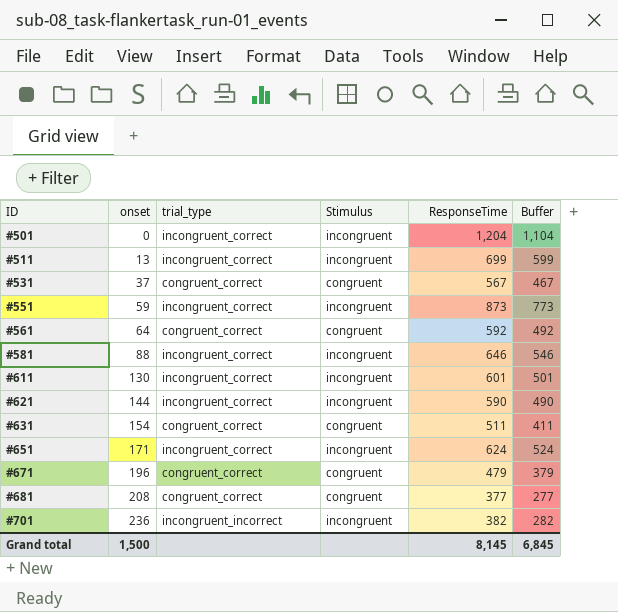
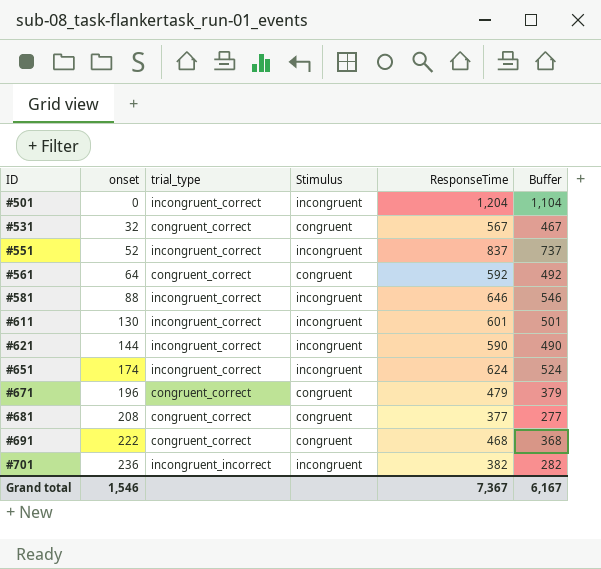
row #511: 13 | incongruent_correct | incongruent | 699 | 599 -> none
row #631: 154 | congruent_correct | congruent | 511 | 411 -> none
#531 | onset: 37 -> 32
#551 | onset: 59 -> 52
#551 | ResponseTime: 873 -> 837
#551 | Buffer: 773 -> 737
#651 | onset: 171 -> 174
row #691: none -> 222 | congruent_correct | congruent | 468 | 368
Grand total | onset: 1,500 -> 1,546
Grand total | ResponseTime: 8,145 -> 7,367
Grand total | Buffer: 6,845 -> 6,167

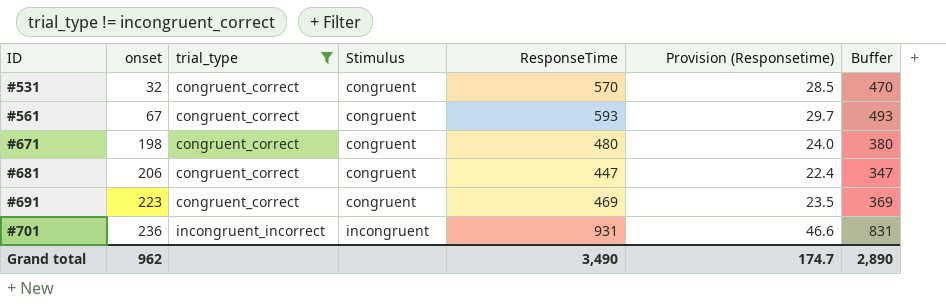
filter: none -> trial_type != incongruent_correct
column Provision (Responsetime) | formula: none -> [ResponseTime] * 0.05
#531 | ResponseTime: 567 -> 570
#531 | Buffer: 467 -> 470
#561 | onset: 64 -> 67
#561 | ResponseTime: 592 -> 593
#561 | Buffer: 492 -> 493
#671 | onset: 196 -> 198
#671 | ResponseTime: 479 -> 480
#671 | Buffer: 379 -> 380
#681 | onset: 208 -> 206
#681 | ResponseTime: 377 -> 447
#681 | Buffer: 277 -> 347
#691 | onset: 222 -> 223
#691 | ResponseTime: 468 -> 469
#691 | Buffer: 368 -> 369
#701 | ResponseTime: 382 -> 931
#701 | Buffer: 282 -> 831
Grand total | onset: 1,546 -> 962
Grand total | ResponseTime: 7,367 -> 3,490
Grand total | Buffer: 6,167 -> 2,890

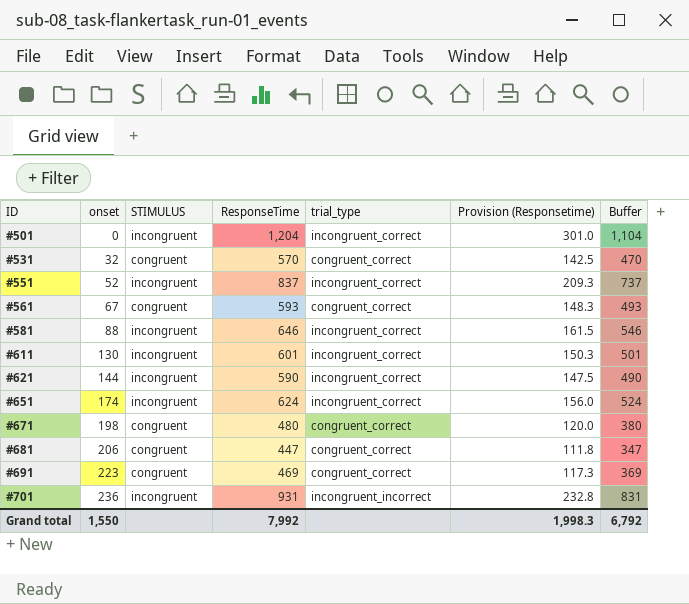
filter: trial_type != incongruent_correct -> none
column name: Stimulus -> STIMULUS
column trial_type | position: 3 -> 5
column Provision (Responsetime) | formula: [ResponseTime] * 0.05 -> [ResponseTime] * 0.25
Grand total | onset: 962 -> 1,550
Grand total | ResponseTime: 3,490 -> 7,992
Grand total | Provision (Responsetime): 174.7 -> 1,998.3
Grand total | Buffer: 2,890 -> 6,792

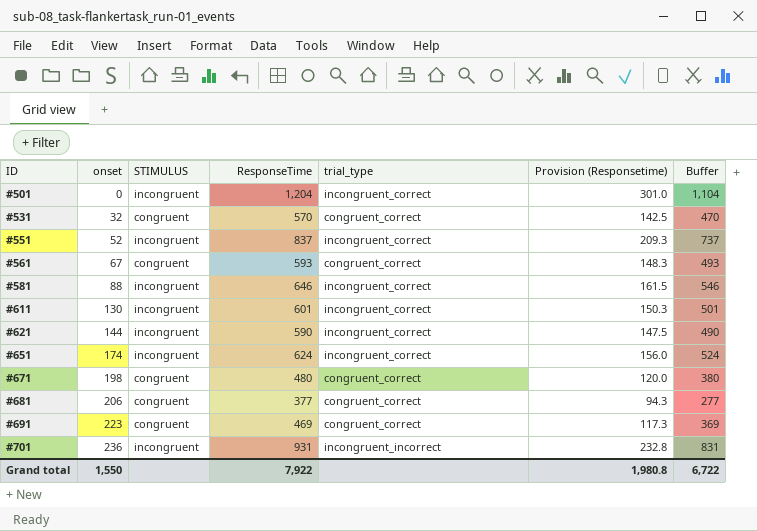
#681 | ResponseTime: 447 -> 377
#681 | Provision (Responsetime): 111.8 -> 94.3
#681 | Buffer: 347 -> 277
Grand total | ResponseTime: 7,992 -> 7,922
Grand total | Provision (Responsetime): 1,998.3 -> 1,980.8
Grand total | Buffer: 6,792 -> 6,722

